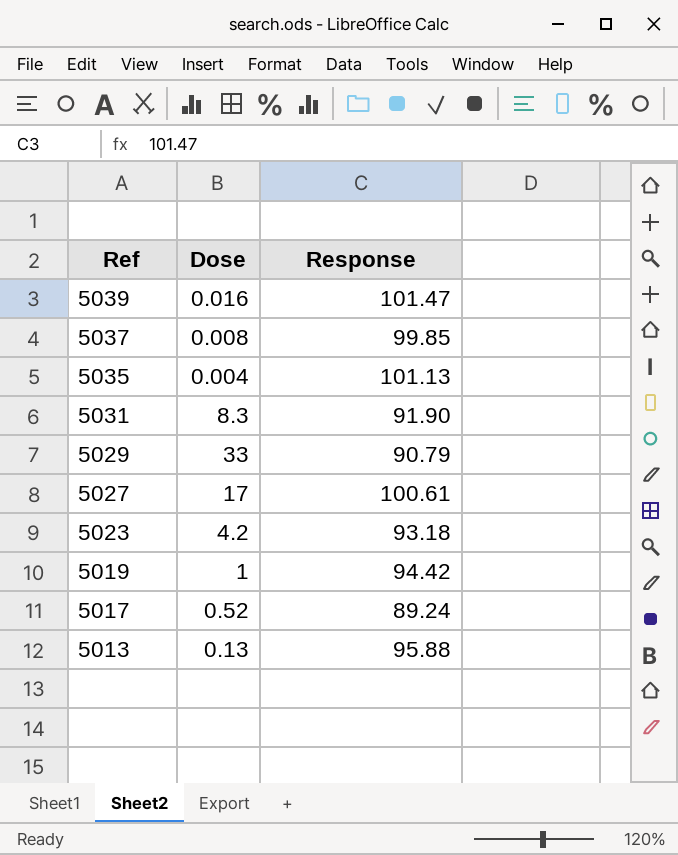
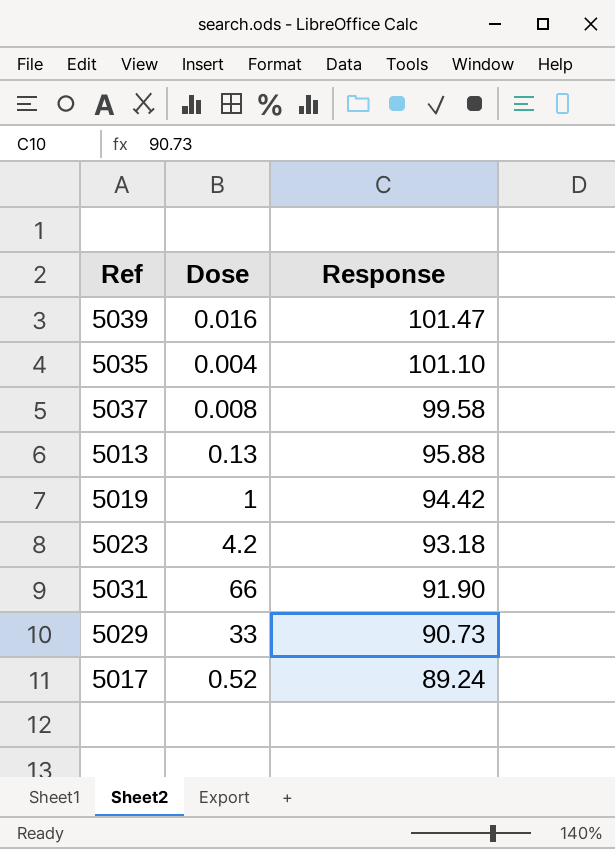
row order: Ref descending -> Response descending
row 5027: 17 | 100.61 -> none
5035 | Response: 101.13 -> 101.10
5037 | Response: 99.85 -> 99.58
5031 | Dose: 8.3 -> 66
5029 | Response: 90.79 -> 90.73

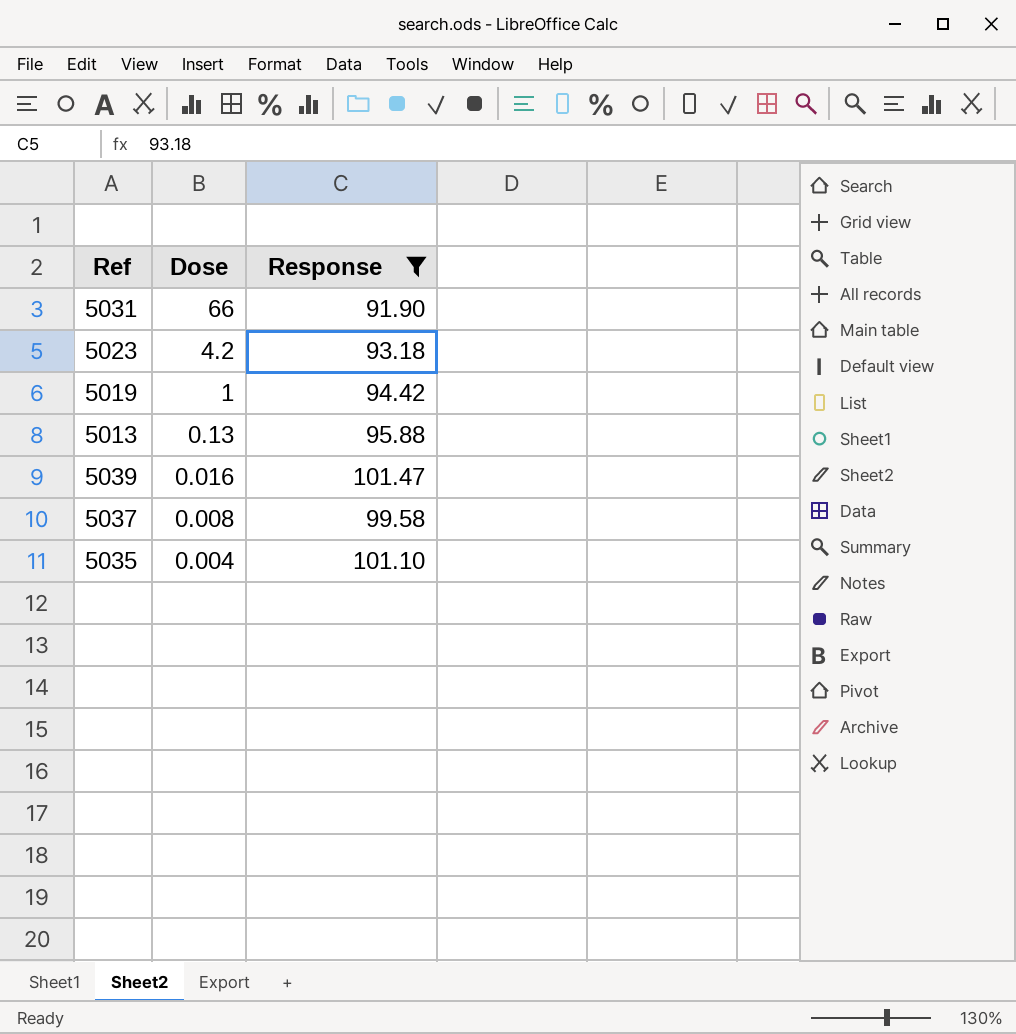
filter: none -> Response >= 91.90
row order: Response descending -> Dose descending

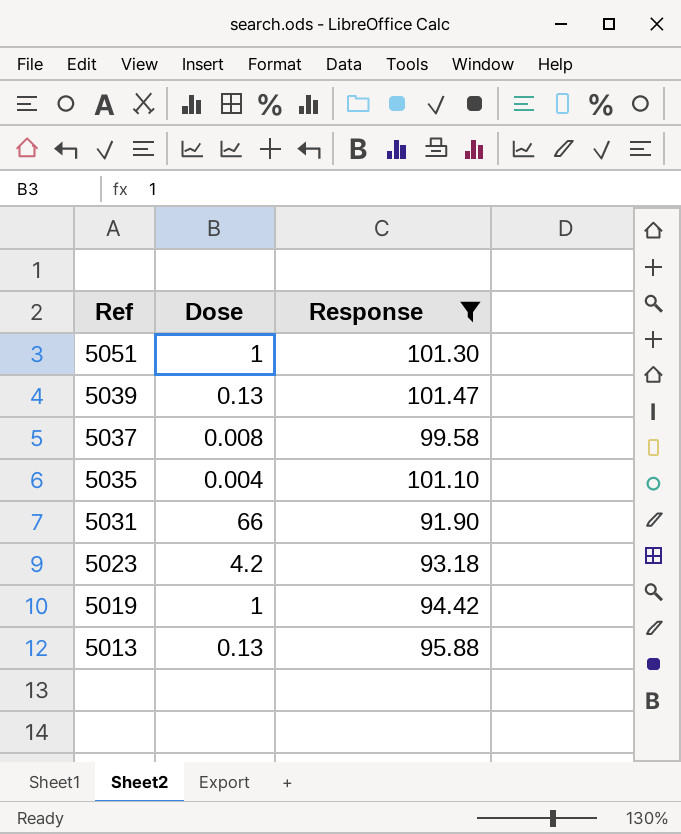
row order: Dose descending -> Ref descending
row 5051: none -> 1 | 101.30
5039 | Dose: 0.016 -> 0.13

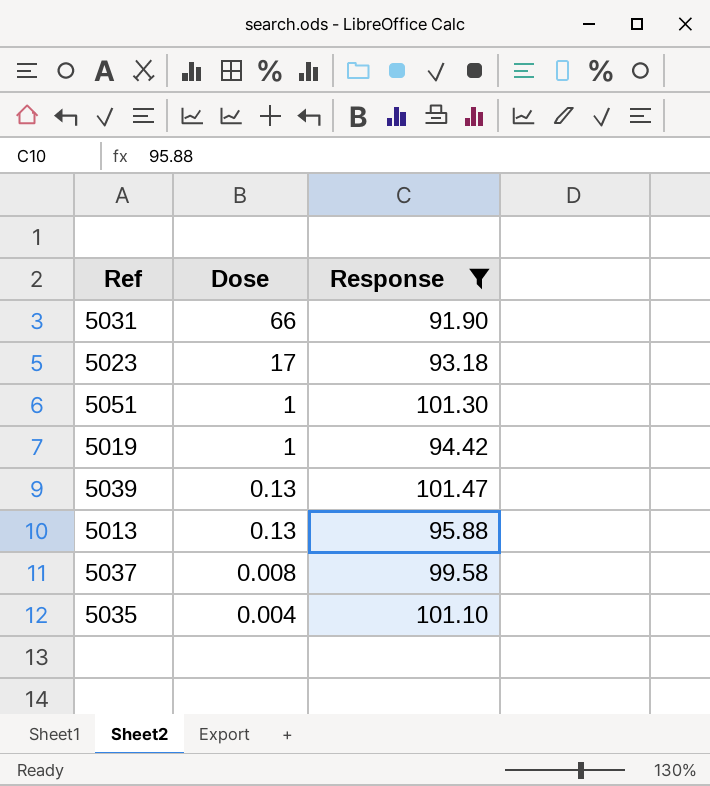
row order: Ref descending -> Dose descending
5023 | Dose: 4.2 -> 17

